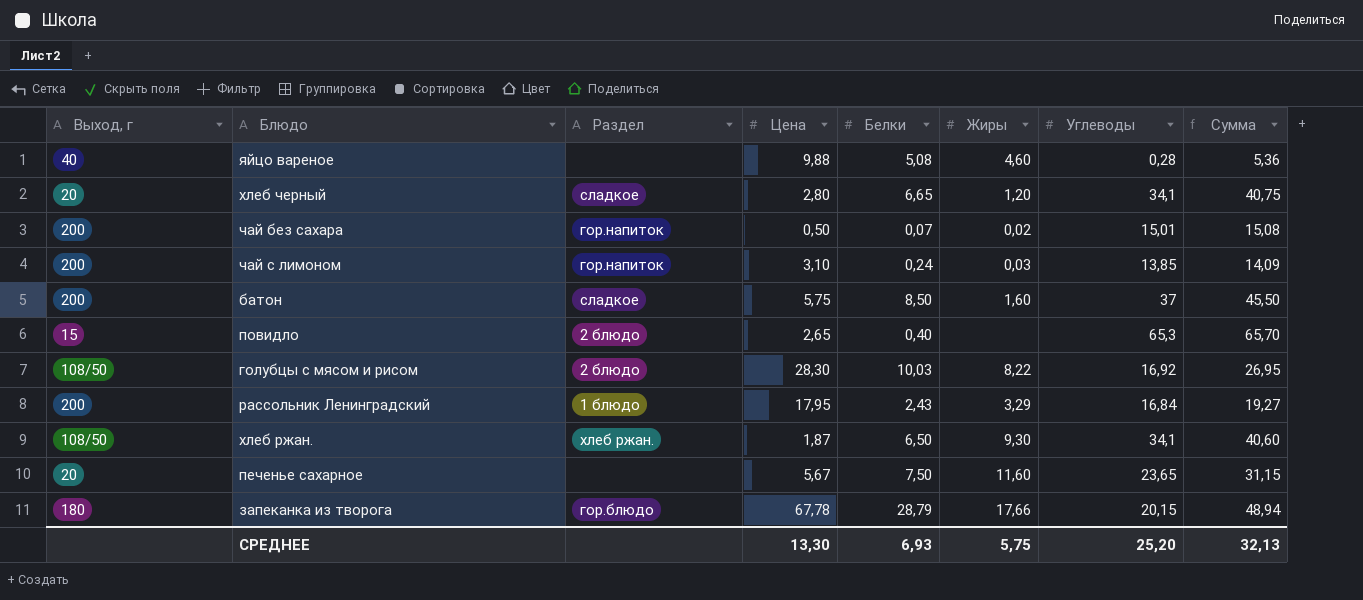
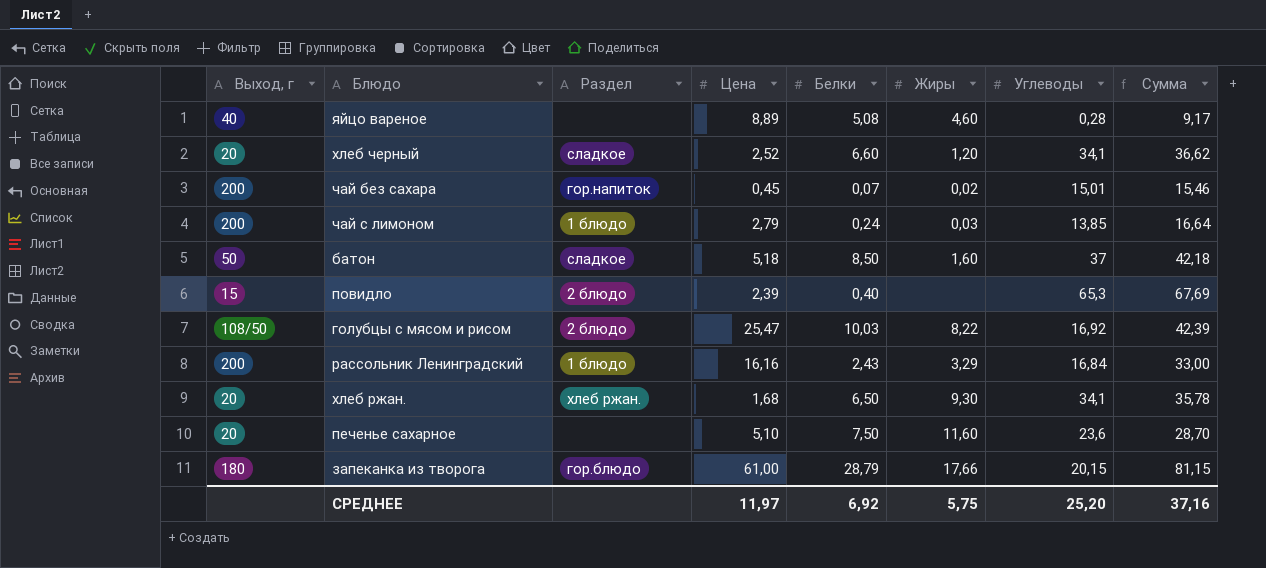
column Сумма | formula: [Белки] + [Углеводы] -> [Цена] + [Углеводы]
яйцо вареное | Цена: 9,88 -> 8,89
хлеб черный | Цена: 2,80 -> 2,52
хлеб черный | Белки: 6,65 -> 6,60
чай без сахара | Цена: 0,50 -> 0,45
чай с лимоном | Раздел: гор.напиток -> 1 блюдо
чай с лимоном | Цена: 3,10 -> 2,79
батон | Выход, г: 200 -> 50
батон | Цена: 5,75 -> 5,18
повидло | Цена: 2,65 -> 2,39
голубцы с мясом и рисом | Цена: 28,30 -> 25,47
рассольник Ленинградский | Цена: 17,95 -> 16,16
хлеб ржан. | Выход, г: 108/50 -> 20
хлеб ржан. | Цена: 1,87 -> 1,68
печенье сахарное | Цена: 5,67 -> 5,10
печенье сахарное | Углеводы: 23,65 -> 23,6
запеканка из творога | Цена: 67,78 -> 61,00
СРЕДНЕЕ | Цена: 13,30 -> 11,97
СРЕДНЕЕ | Белки: 6,93 -> 6,92
СРЕДНЕЕ | Сумма: 32,13 -> 37,16

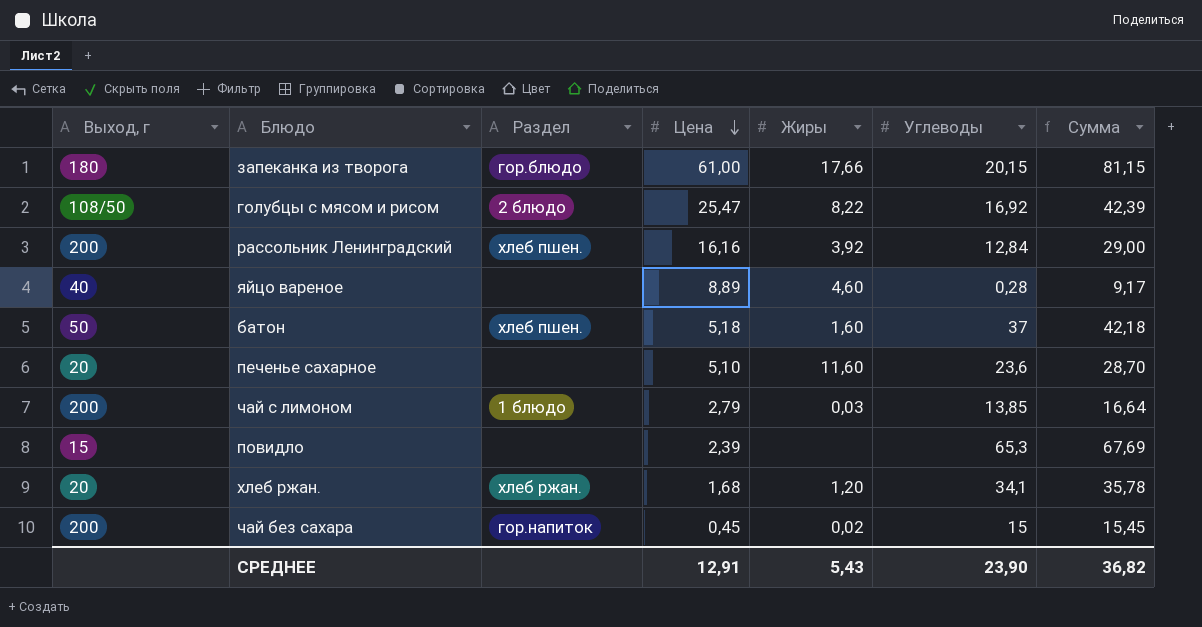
row order: none -> Цена descending
column Белки | position: 5 -> none
row хлеб черный: 20 | сладкое | 2,52 | 6,60 | 1,20 | 34,1 | 36,62 -> none
рассольник Ленинградский | Раздел: 1 блюдо -> хлеб пшен.
рассольник Ленинградский | Жиры: 3,29 -> 3,92
рассольник Ленинградский | Углеводы: 16,84 -> 12,84
рассольник Ленинградский | Сумма: 33,00 -> 29,00
батон | Раздел: сладкое -> хлеб пшен.
повидло | Раздел: 2 блюдо -> none
хлеб ржан. | Жиры: 9,30 -> 1,20
чай без сахара | Углеводы: 15,01 -> 15
чай без сахара | Сумма: 15,46 -> 15,45
СРЕДНЕЕ | Цена: 11,97 -> 12,91
СРЕДНЕЕ | Жиры: 5,75 -> 5,43
СРЕДНЕЕ | Углеводы: 25,20 -> 23,90
СРЕДНЕЕ | Сумма: 37,16 -> 36,82

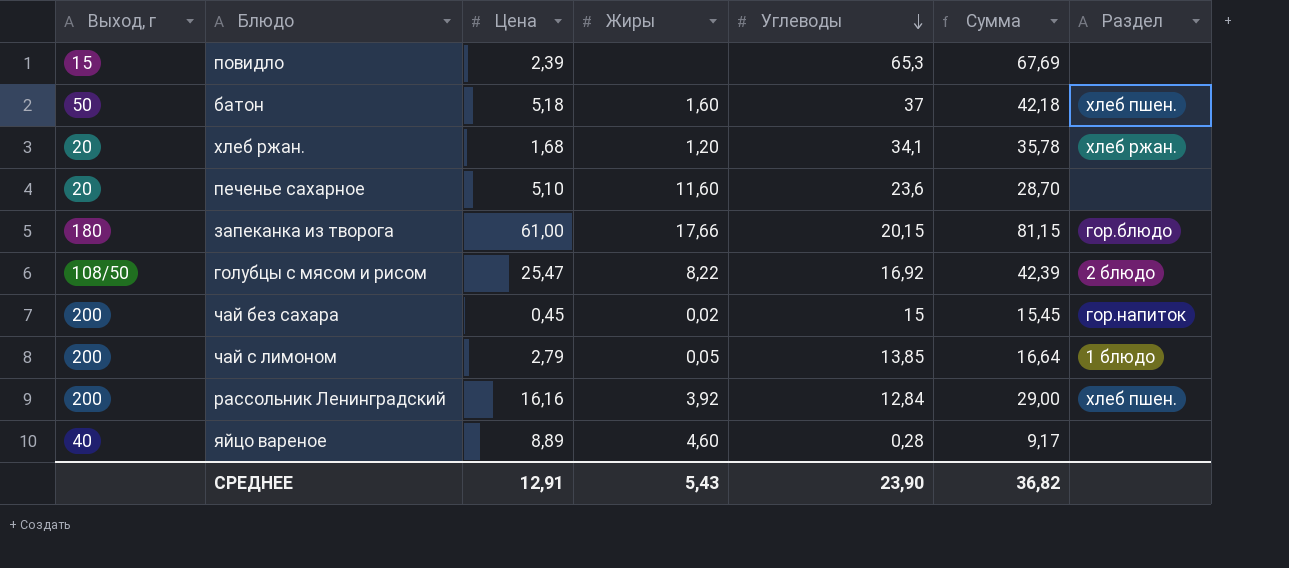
row order: Цена descending -> Углеводы descending
column Раздел | position: 3 -> 7
чай с лимоном | Жиры: 0,03 -> 0,05

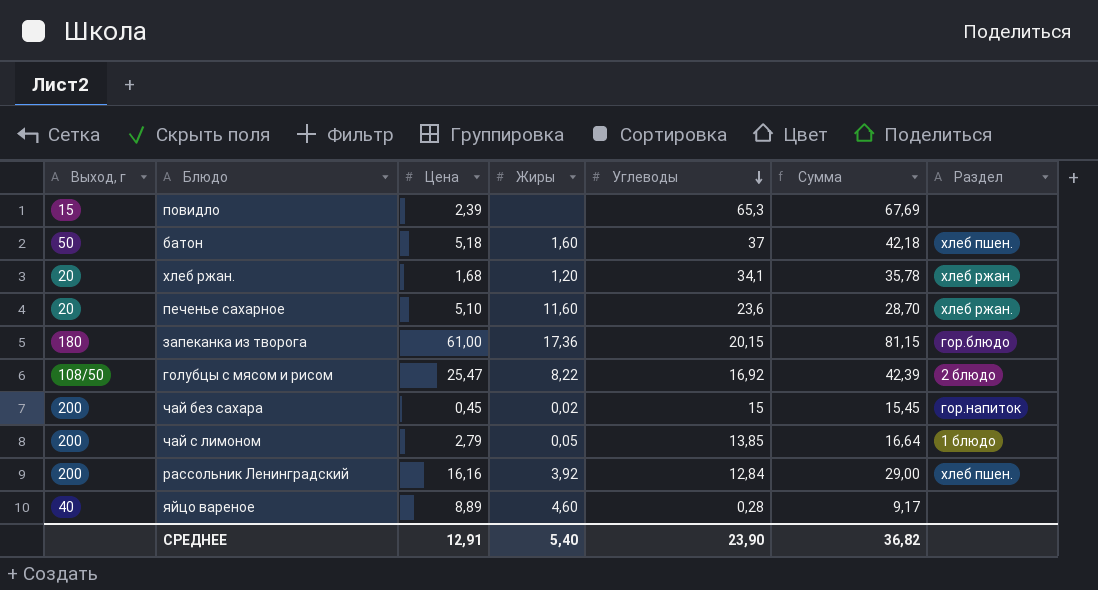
печенье сахарное | Раздел: none -> хлеб ржан.
запеканка из творога | Жиры: 17,66 -> 17,36
СРЕДНЕЕ | Жиры: 5,43 -> 5,40

